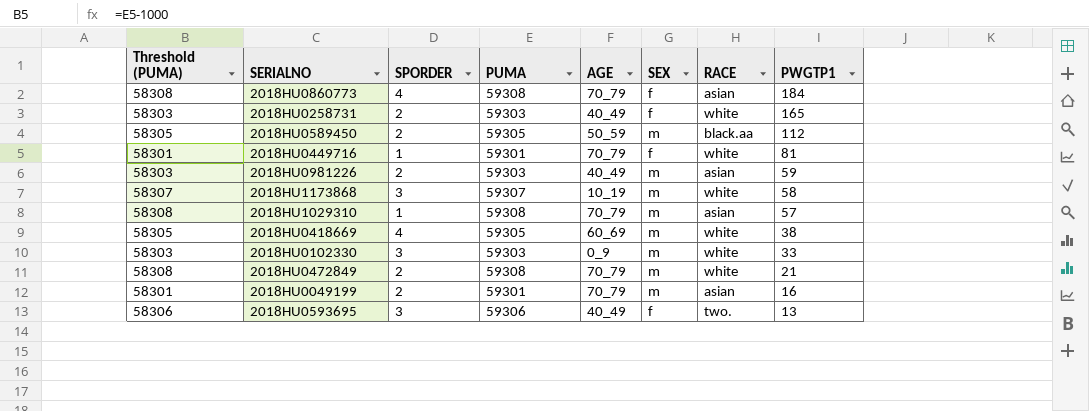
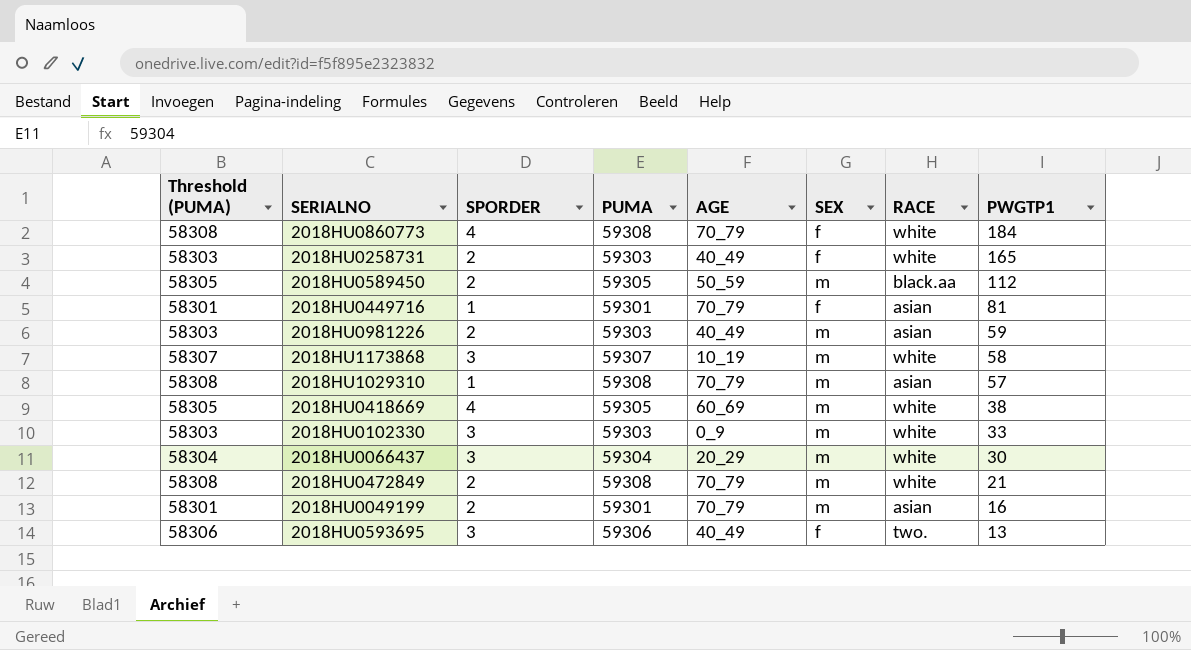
2018HU0860773 | RACE: asian -> white
2018HU0449716 | RACE: white -> asian
row 2018HU0066437: none -> 58304 | 3 | 59304 | 20_29 | m | white | 30

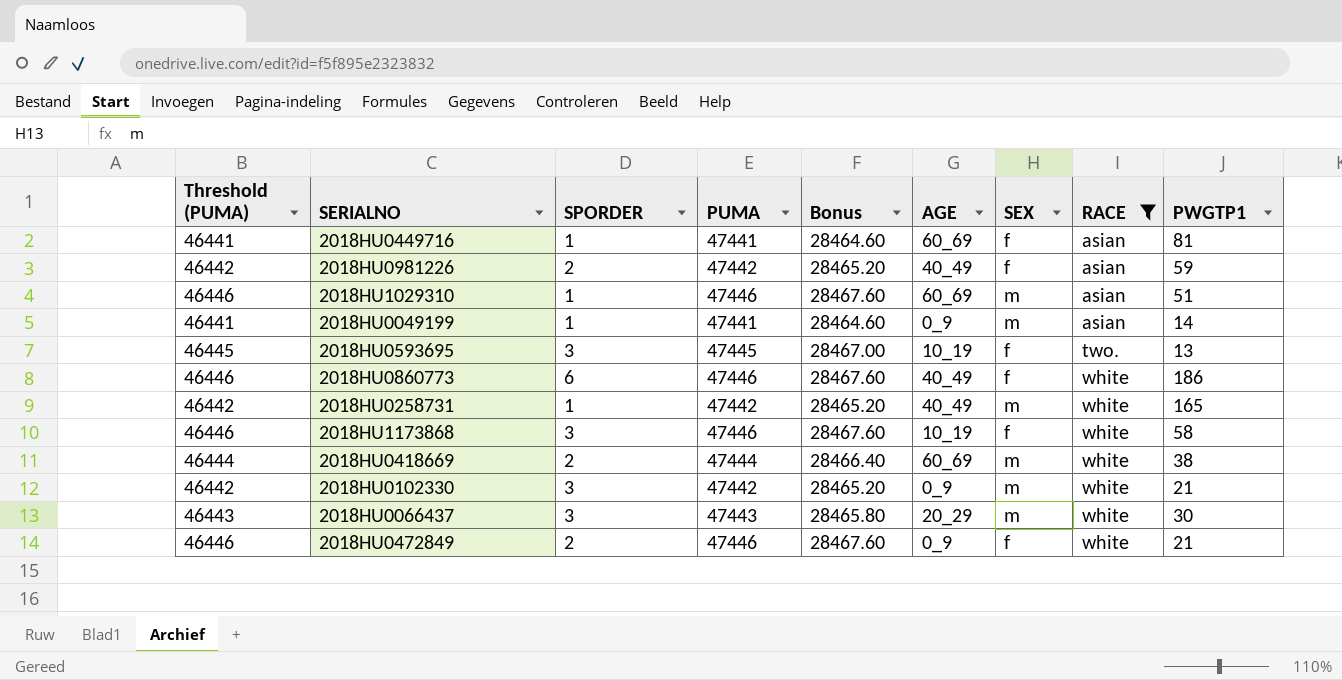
filter: none -> RACE != black.aa
row order: PWGTP1 descending -> RACE ascending
column Bonus | formula: none -> [PUMA] * 0.6
2018HU0449716 | Threshold (PUMA): 58301 -> 46441
2018HU0449716 | PUMA: 59301 -> 47441
2018HU0449716 | AGE: 70_79 -> 60_69
2018HU0981226 | Threshold (PUMA): 58303 -> 46442
2018HU0981226 | PUMA: 59303 -> 47442
2018HU0981226 | SEX: m -> f
2018HU1029310 | Threshold (PUMA): 58308 -> 46446
2018HU1029310 | PUMA: 59308 -> 47446
2018HU1029310 | AGE: 70_79 -> 60_69
2018HU1029310 | PWGTP1: 57 -> 51
2018HU0049199 | Threshold (PUMA): 58301 -> 46441
2018HU0049199 | SPORDER: 2 -> 1
2018HU0049199 | PUMA: 59301 -> 47441
2018HU0049199 | AGE: 70_79 -> 0_9
2018HU0049199 | PWGTP1: 16 -> 14
2018HU0593695 | Threshold (PUMA): 58306 -> 46445
2018HU0593695 | PUMA: 59306 -> 47445
2018HU0593695 | AGE: 40_49 -> 10_19
2018HU0860773 | Threshold (PUMA): 58308 -> 46446
2018HU0860773 | SPORDER: 4 -> 6
2018HU0860773 | PUMA: 59308 -> 47446
2018HU0860773 | AGE: 70_79 -> 40_49
2018HU0860773 | PWGTP1: 184 -> 186
2018HU0258731 | Threshold (PUMA): 58303 -> 46442
2018HU0258731 | SPORDER: 2 -> 1
2018HU0258731 | PUMA: 59303 -> 47442
2018HU0258731 | SEX: f -> m
2018HU1173868 | Threshold (PUMA): 58307 -> 46446
2018HU1173868 | PUMA: 59307 -> 47446
2018HU1173868 | SEX: m -> f
2018HU0418669 | Threshold (PUMA): 58305 -> 46444
2018HU0418669 | SPORDER: 4 -> 2
2018HU0418669 | PUMA: 59305 -> 47444
2018HU0102330 | Threshold (PUMA): 58303 -> 46442
2018HU0102330 | PUMA: 59303 -> 47442
2018HU0102330 | PWGTP1: 33 -> 21
2018HU0066437 | Threshold (PUMA): 58304 -> 46443
2018HU0066437 | PUMA: 59304 -> 47443
2018HU0472849 | Threshold (PUMA): 58308 -> 46446
2018HU0472849 | PUMA: 59308 -> 47446
2018HU0472849 | AGE: 70_79 -> 0_9
2018HU0472849 | SEX: m -> f

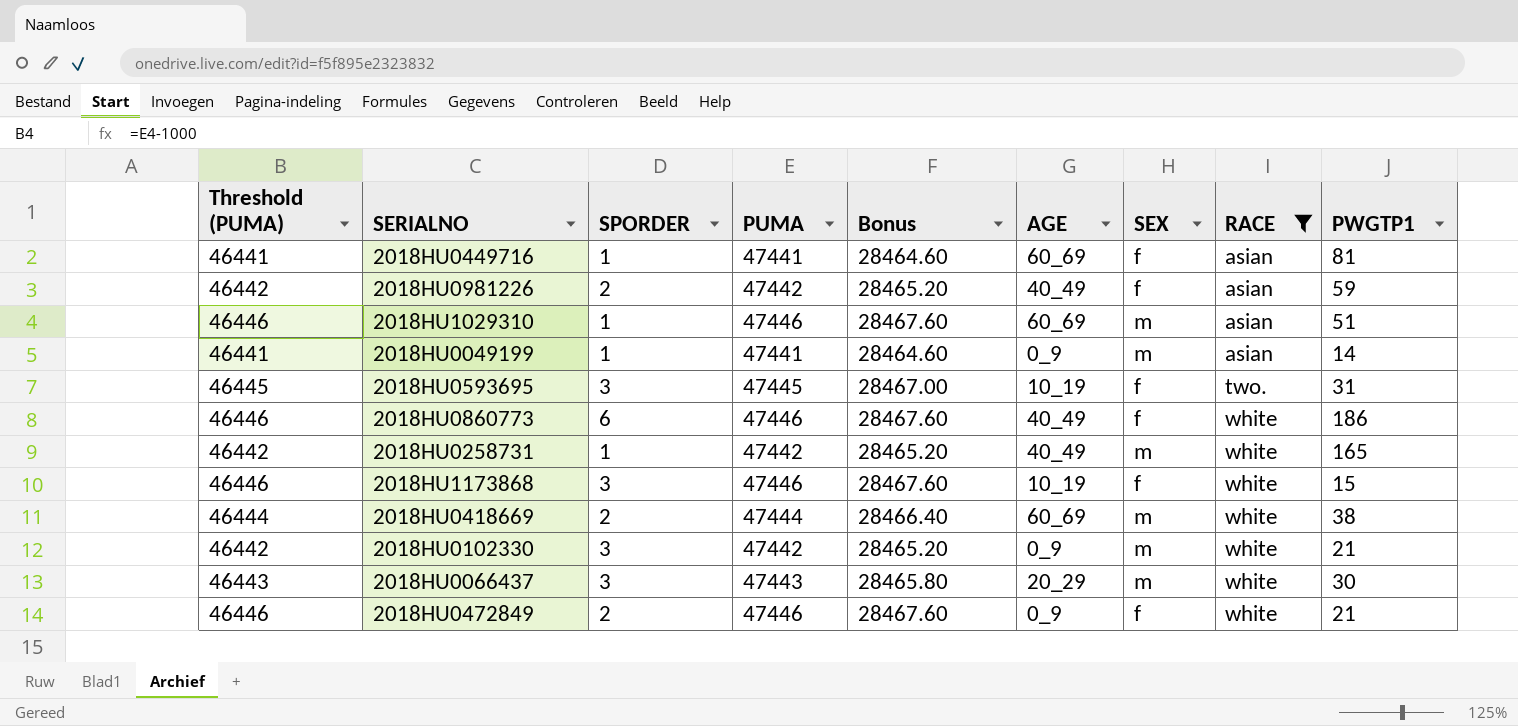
2018HU0593695 | PWGTP1: 13 -> 31
2018HU1173868 | PWGTP1: 58 -> 15

